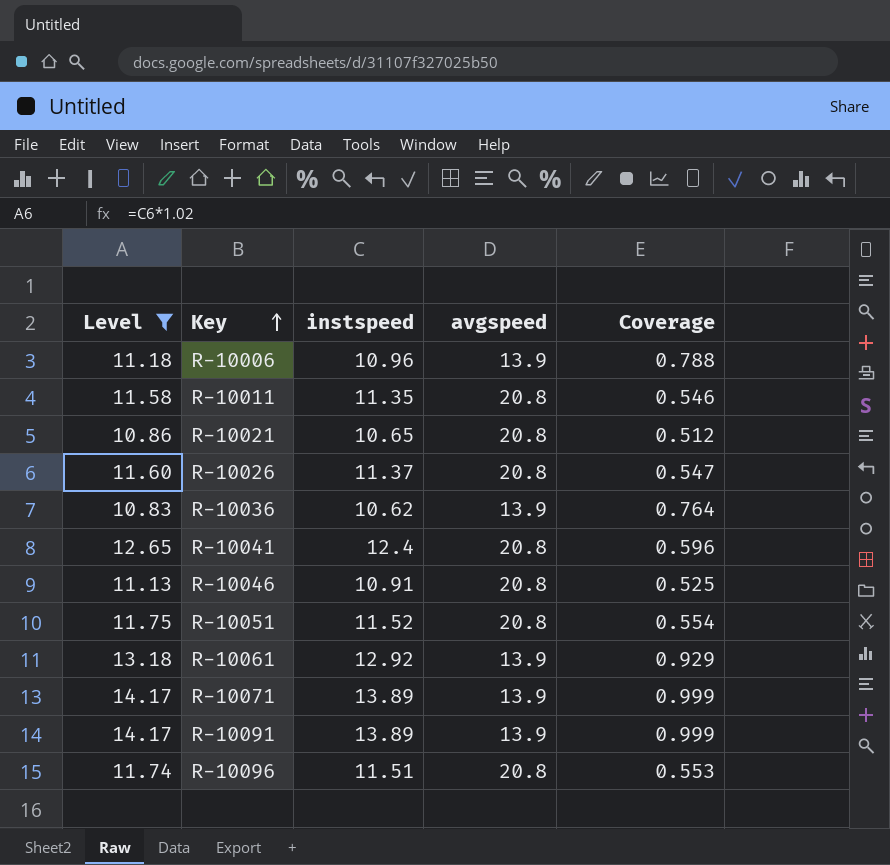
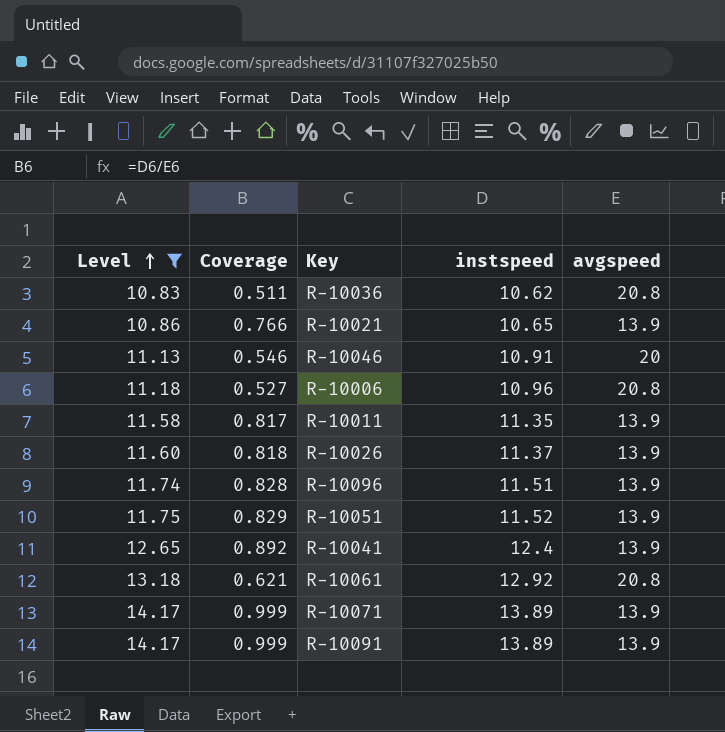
row order: Key ascending -> Level ascending
column Coverage | position: 5 -> 2
R-10036 | Coverage: 0.764 -> 0.511
R-10036 | avgspeed: 13.9 -> 20.8
R-10021 | Coverage: 0.512 -> 0.766
R-10021 | avgspeed: 20.8 -> 13.9
R-10046 | Coverage: 0.525 -> 0.546
R-10046 | avgspeed: 20.8 -> 20
R-10006 | Coverage: 0.788 -> 0.527
R-10006 | avgspeed: 13.9 -> 20.8
R-10011 | Coverage: 0.546 -> 0.817
R-10011 | avgspeed: 20.8 -> 13.9
R-10026 | Coverage: 0.547 -> 0.818
R-10026 | avgspeed: 20.8 -> 13.9
R-10096 | Coverage: 0.553 -> 0.828
R-10096 | avgspeed: 20.8 -> 13.9
R-10051 | Coverage: 0.554 -> 0.829
R-10051 | avgspeed: 20.8 -> 13.9
R-10041 | Coverage: 0.596 -> 0.892
R-10041 | avgspeed: 20.8 -> 13.9
R-10061 | Coverage: 0.929 -> 0.621
R-10061 | avgspeed: 13.9 -> 20.8

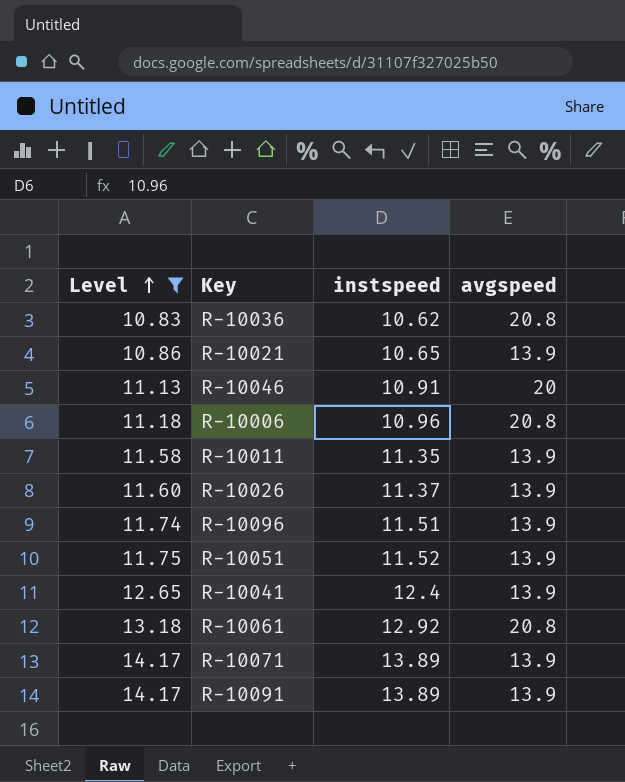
column Coverage | formula: [instspeed] / [avgspeed] -> none

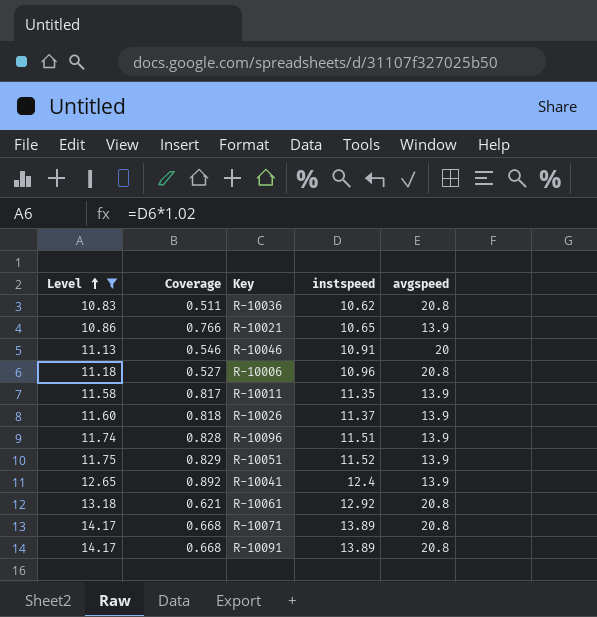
column Coverage | formula: none -> [instspeed] / [avgspeed]
R-10071 | avgspeed: 13.9 -> 20.8
R-10091 | avgspeed: 13.9 -> 20.8

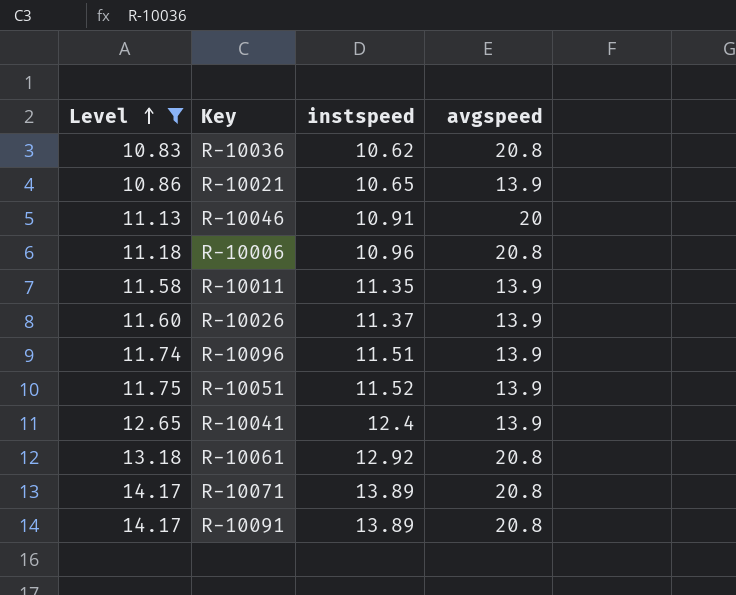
column Coverage | formula: [instspeed] / [avgspeed] -> none

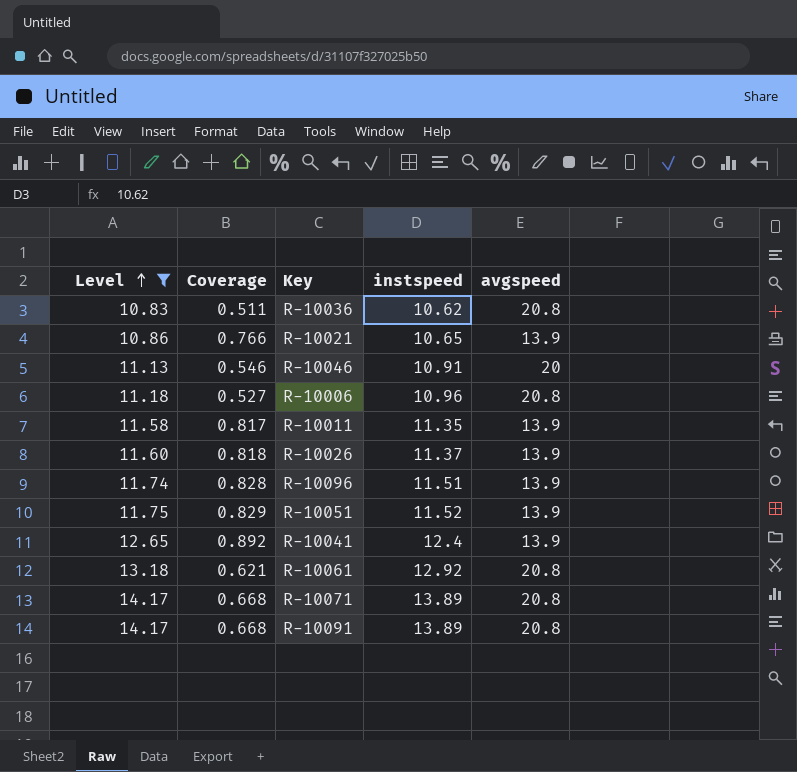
column Coverage | formula: none -> [instspeed] / [avgspeed]

